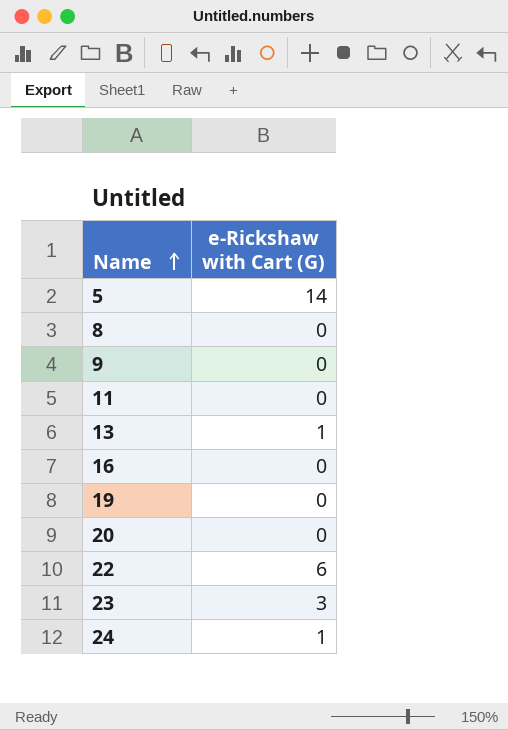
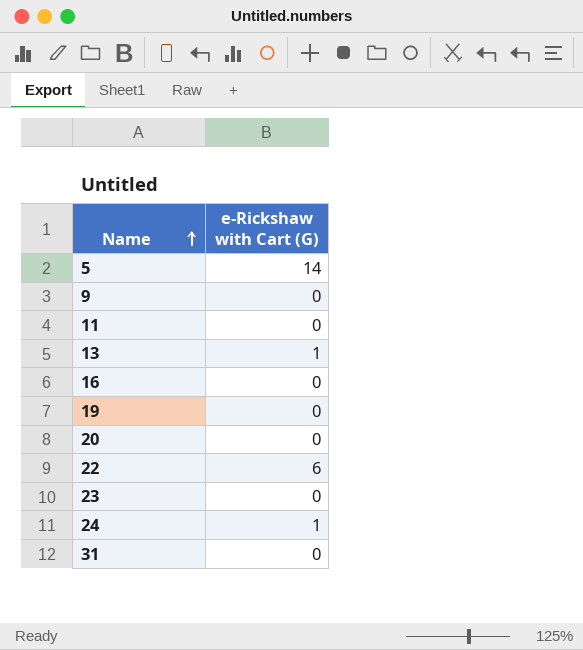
row 8: 0 -> none
23 | e-Rickshaw with Cart (G): 3 -> 0
row 31: none -> 0

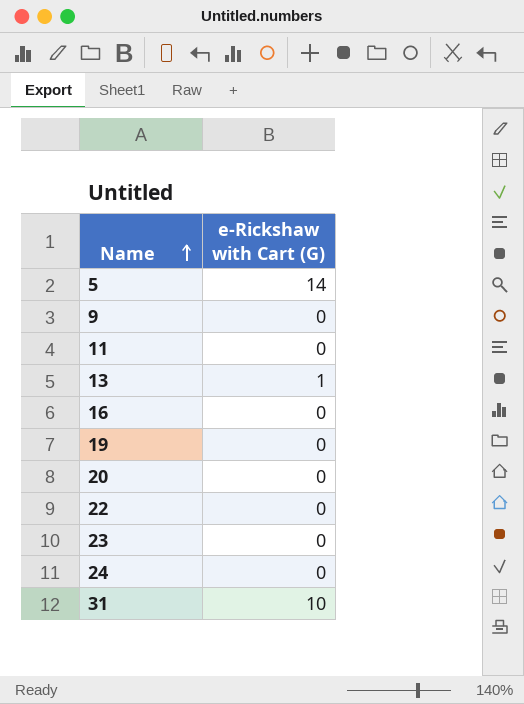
22 | e-Rickshaw with Cart (G): 6 -> 0
24 | e-Rickshaw with Cart (G): 1 -> 0
31 | e-Rickshaw with Cart (G): 0 -> 10

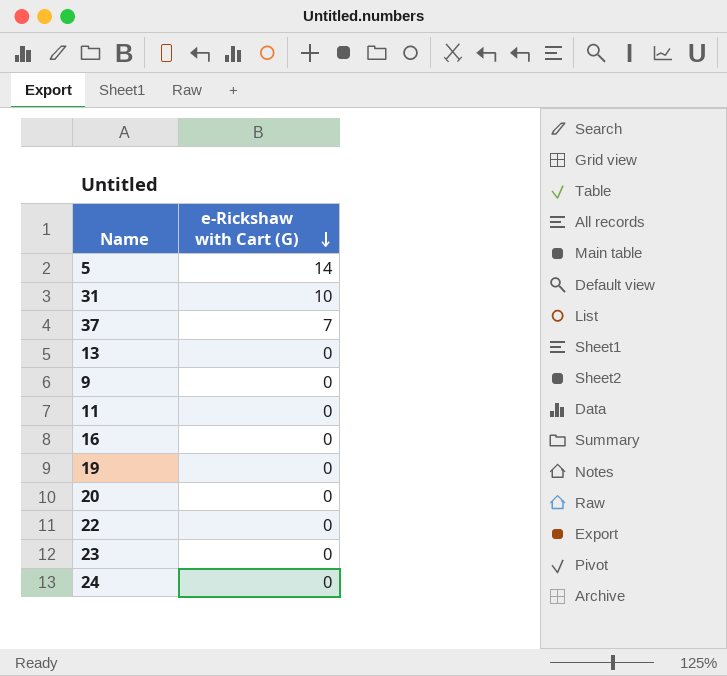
row order: Name ascending -> e-Rickshaw with Cart (G) descending
row 37: none -> 7
13 | e-Rickshaw with Cart (G): 1 -> 0

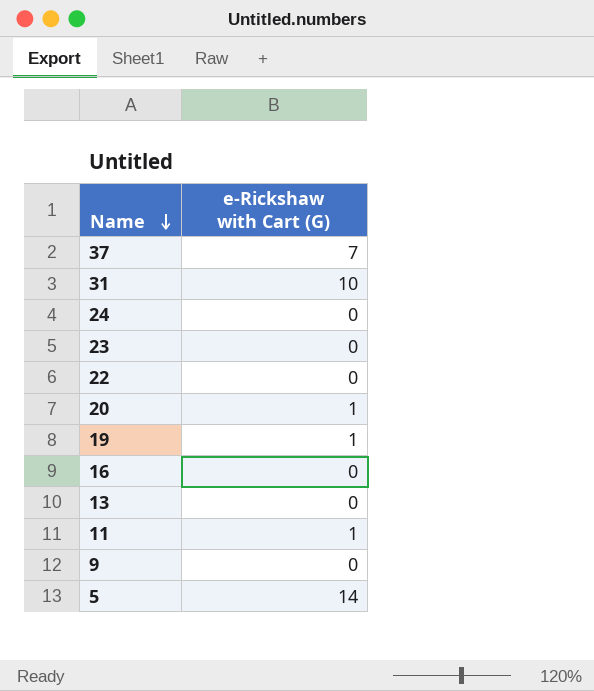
row order: e-Rickshaw with Cart (G) descending -> Name descending
20 | e-Rickshaw with Cart (G): 0 -> 1
19 | e-Rickshaw with Cart (G): 0 -> 1
11 | e-Rickshaw with Cart (G): 0 -> 1

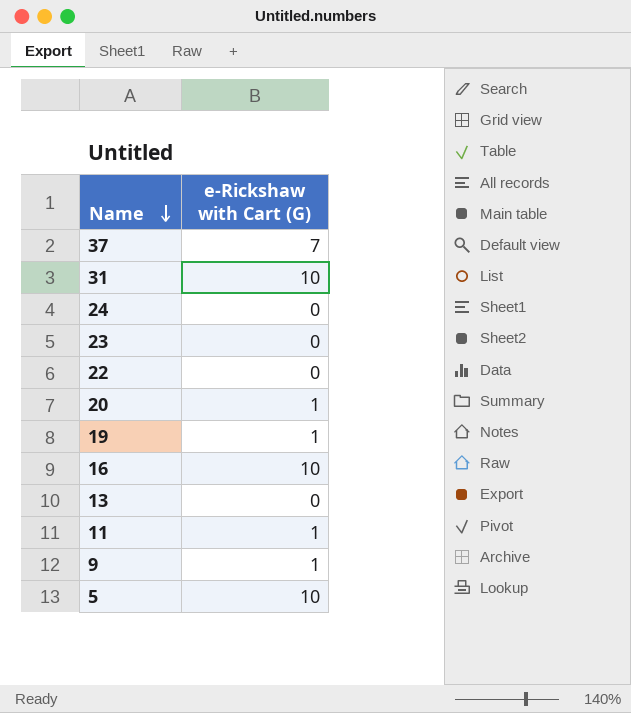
16 | e-Rickshaw with Cart (G): 0 -> 10
9 | e-Rickshaw with Cart (G): 0 -> 1
5 | e-Rickshaw with Cart (G): 14 -> 10

